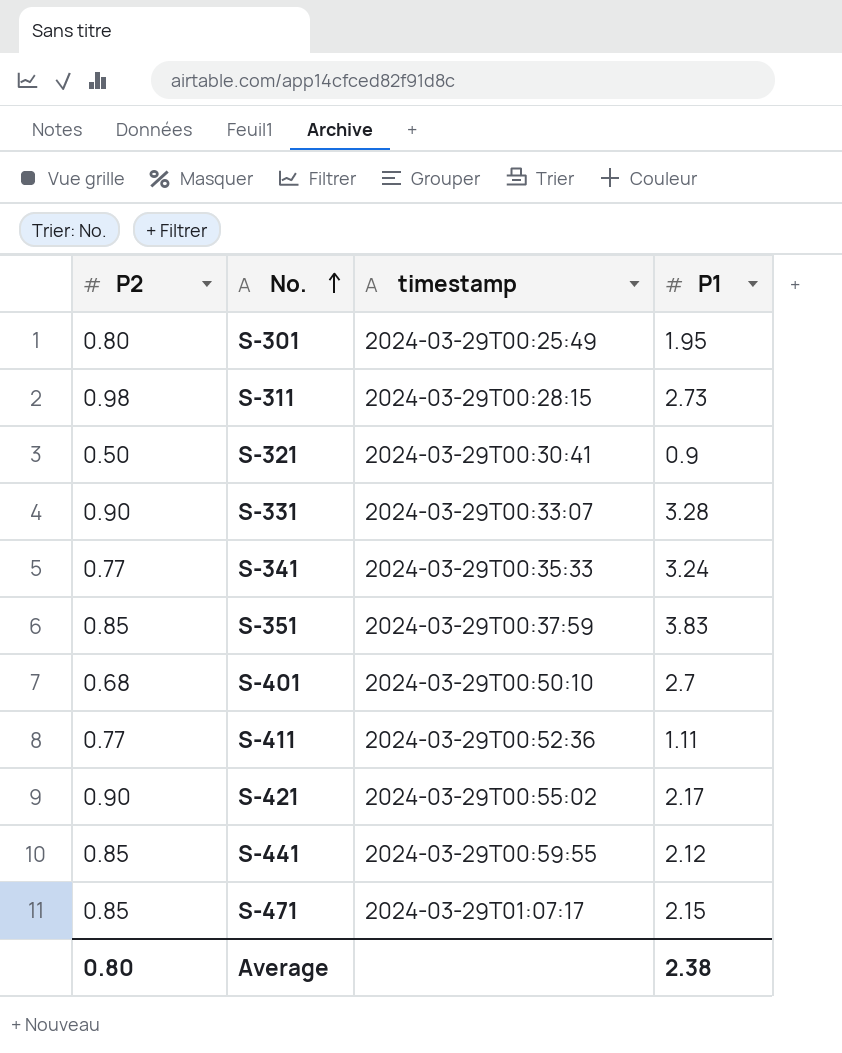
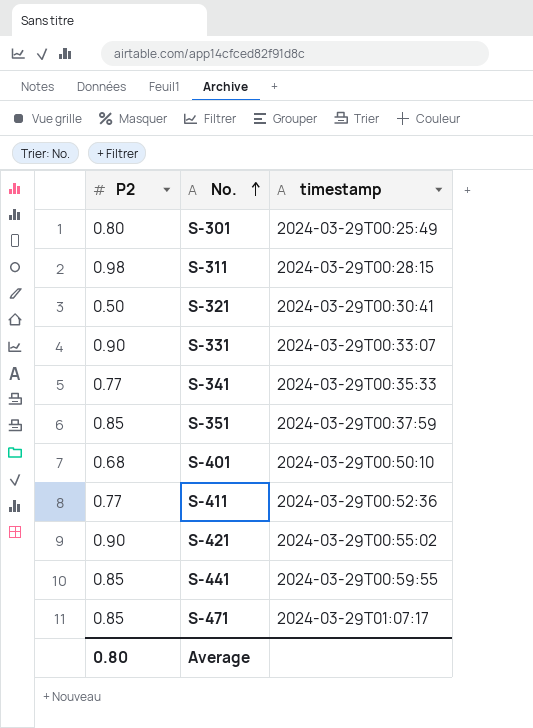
column P1 | position: 4 -> none

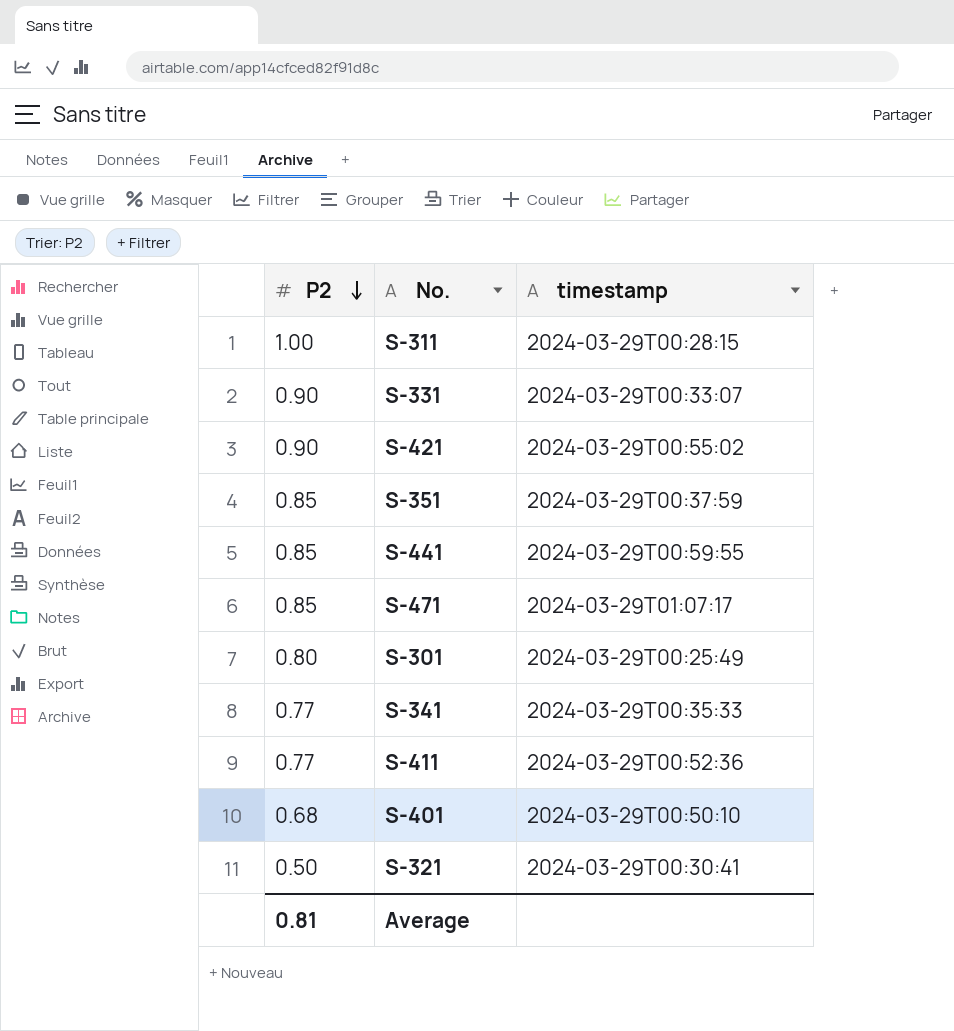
row order: No. ascending -> P2 descending
S-311 | P2: 0.98 -> 1.00
Average | P2: 0.80 -> 0.81

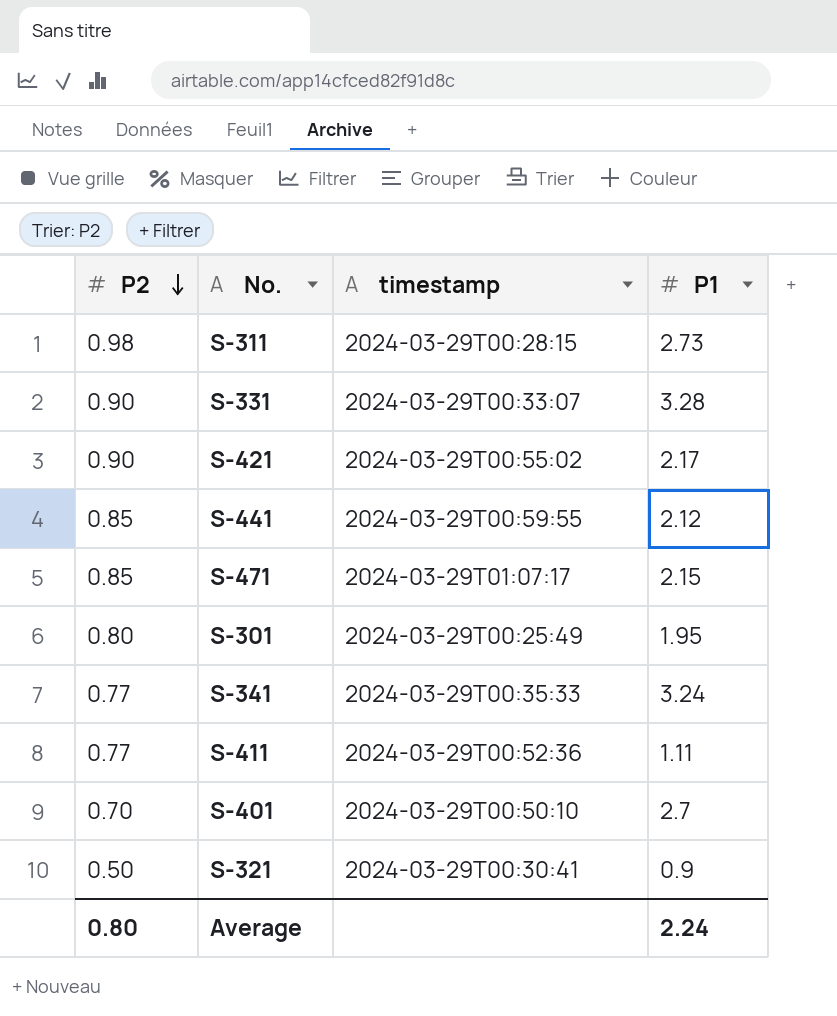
column P1 | position: none -> 4
row S-351: 0.85 | 2024-03-29T00:37:59 -> none
S-311 | P2: 1.00 -> 0.98
S-401 | P2: 0.68 -> 0.70
Average | P2: 0.81 -> 0.80

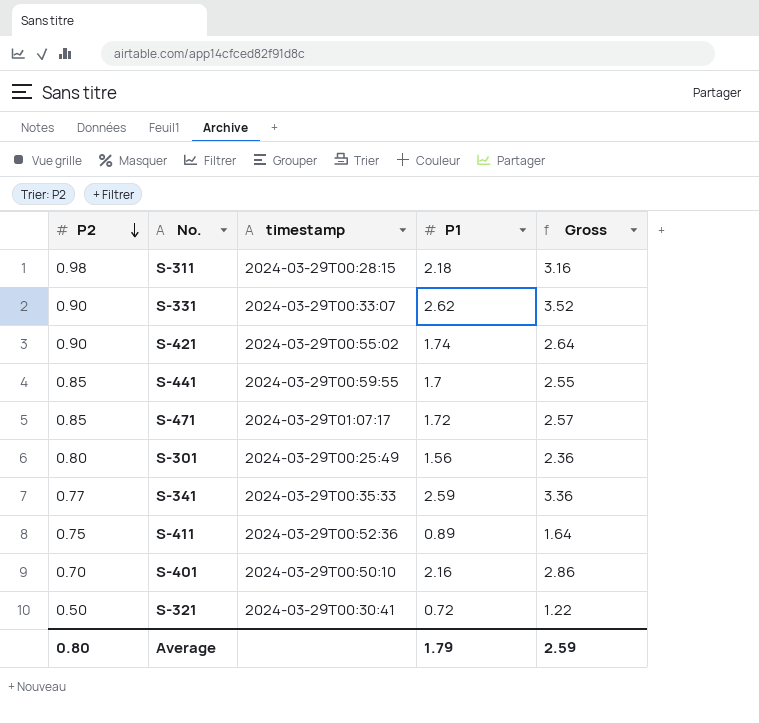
column Gross | formula: none -> [P2] + [P1]
S-311 | P1: 2.73 -> 2.18
S-331 | P1: 3.28 -> 2.62
S-421 | P1: 2.17 -> 1.74
S-441 | P1: 2.12 -> 1.7
S-471 | P1: 2.15 -> 1.72
S-301 | P1: 1.95 -> 1.56
S-341 | P1: 3.24 -> 2.59
S-411 | P2: 0.77 -> 0.75
S-411 | P1: 1.11 -> 0.89
S-401 | P1: 2.7 -> 2.16
S-321 | P1: 0.9 -> 0.72
Average | P1: 2.24 -> 1.79

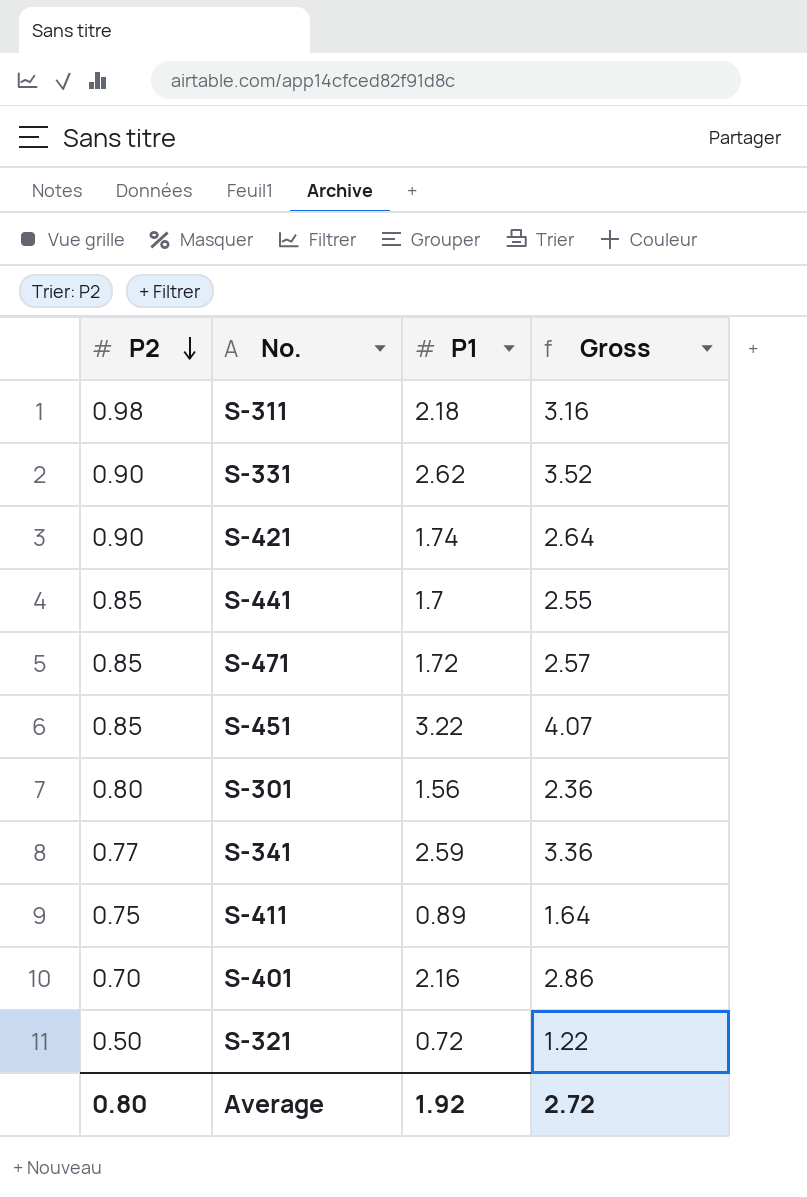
column timestamp | position: 3 -> none
row S-451: none -> 0.85 | 3.22 | 4.07
Average | P1: 1.79 -> 1.92
Average | Gross: 2.59 -> 2.72

